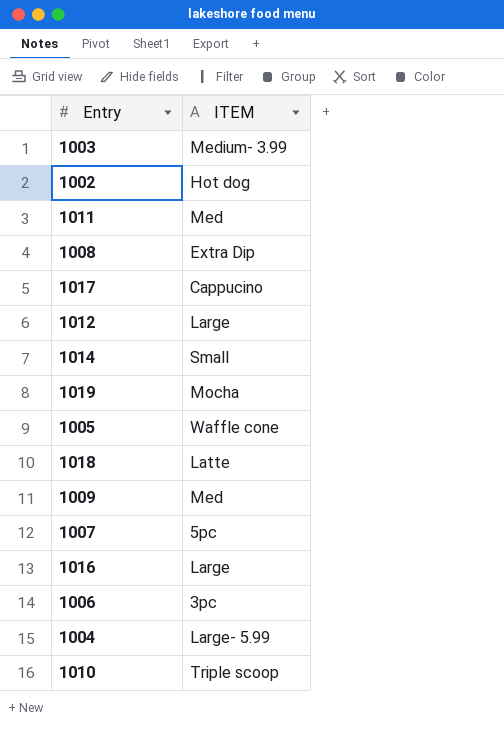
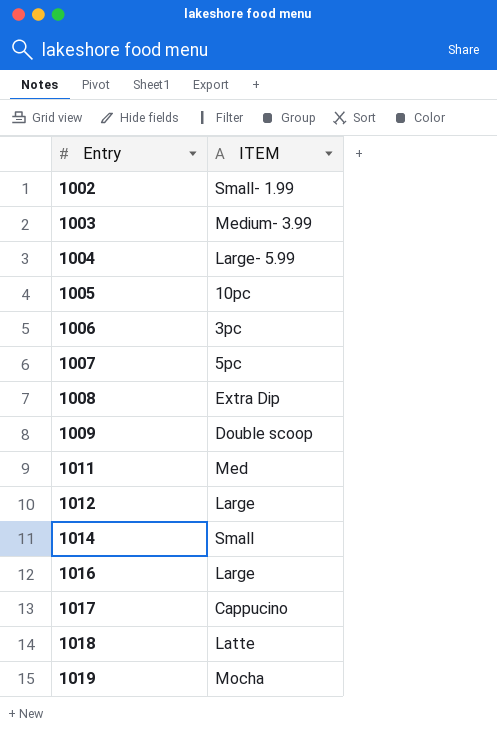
row order: none -> Entry ascending
row 1010: Triple scoop -> none
1002 | ITEM: Hot dog -> Small- 1.99
1005 | ITEM: Waffle cone -> 10pc
1009 | ITEM: Med -> Double scoop

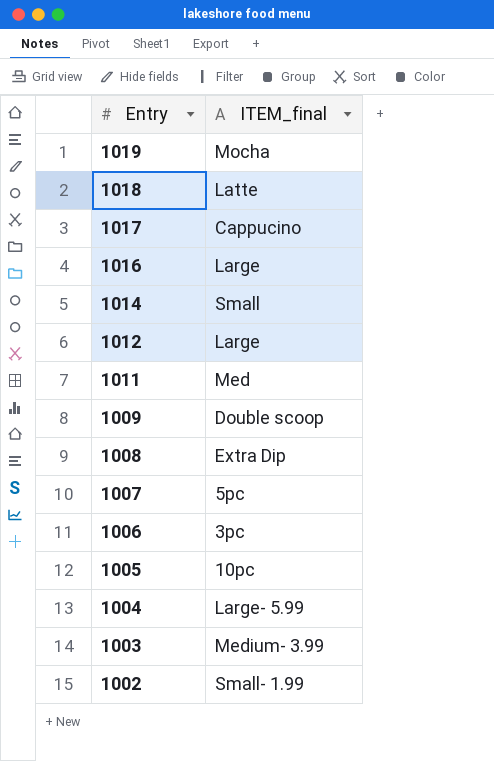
row order: Entry ascending -> Entry descending
column name: ITEM -> ITEM_final

